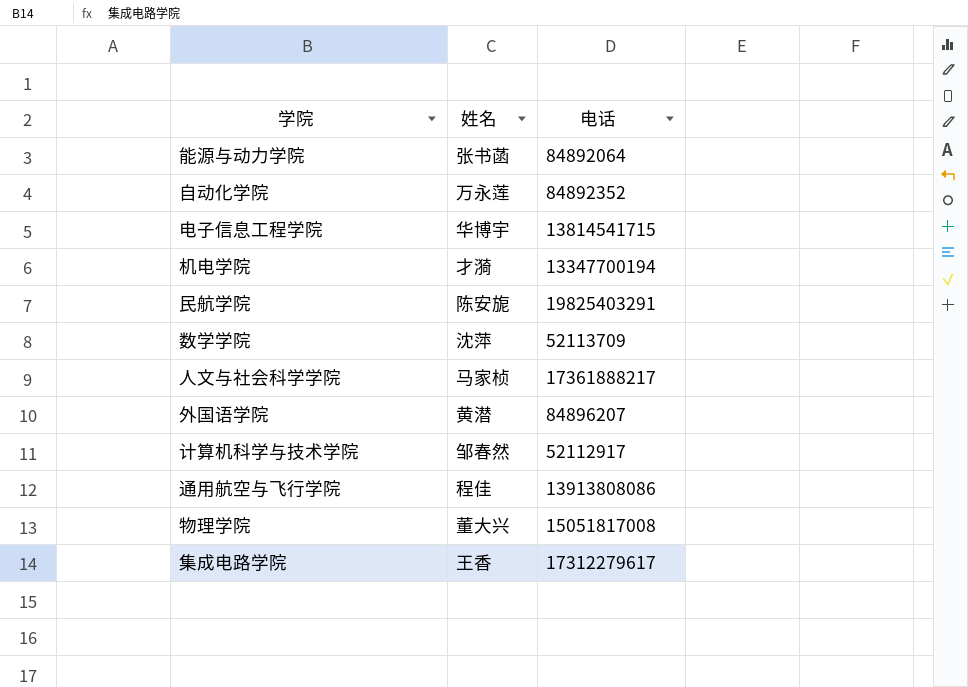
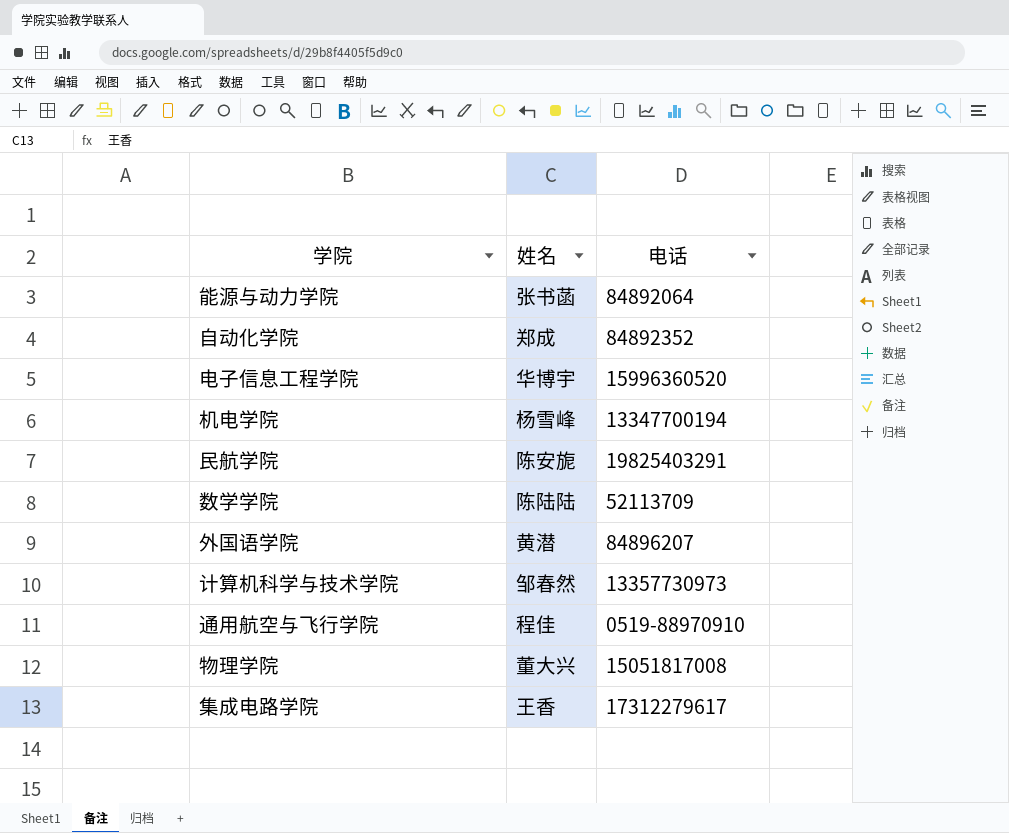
row 人文与社会科学学院: 马家桢 | 17361888217 -> none
自动化学院 | 姓名: 万永莲 -> 郑成
电子信息工程学院 | 电话: 13814541715 -> 15996360520
机电学院 | 姓名: 才漪 -> 杨雪峰
数学学院 | 姓名: 沈萍 -> 陈陆陆
计算机科学与技术学院 | 电话: 52112917 -> 13357730973
通用航空与飞行学院 | 电话: 13913808086 -> 0519-88970910

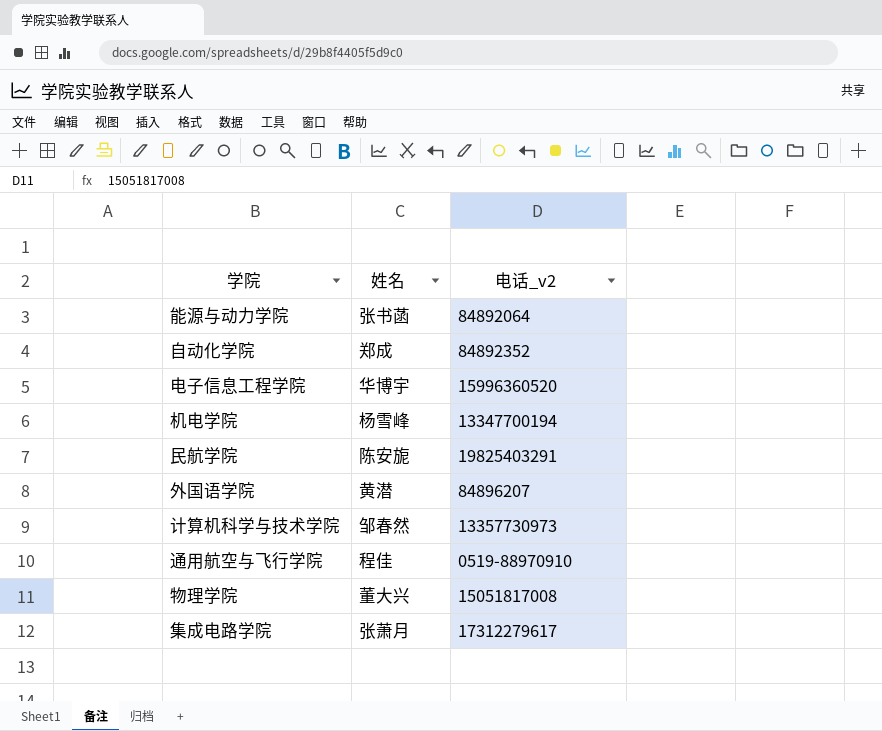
column name: 电话 -> 电话_v2
row 数学学院: 陈陆陆 | 52113709 -> none
集成电路学院 | 姓名: 王香 -> 张萧月

